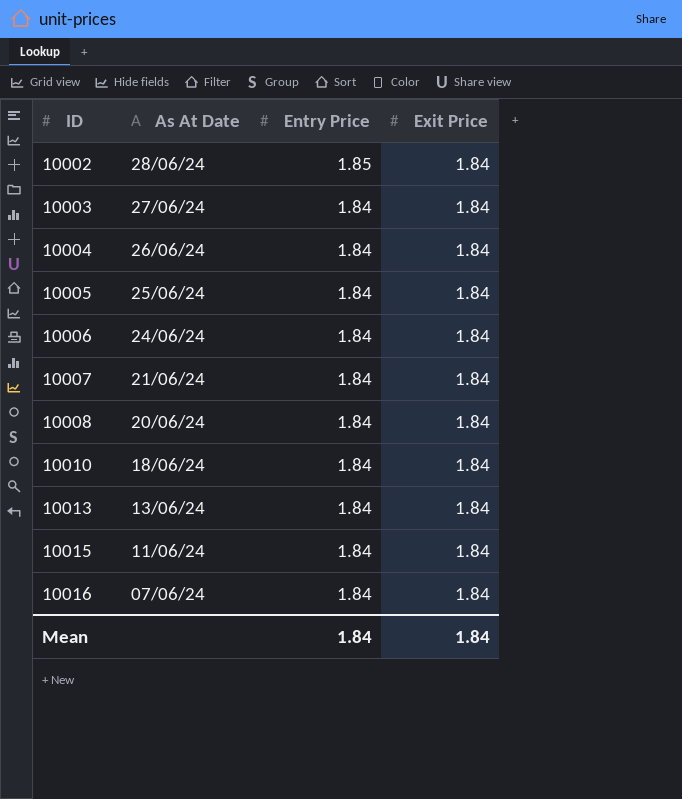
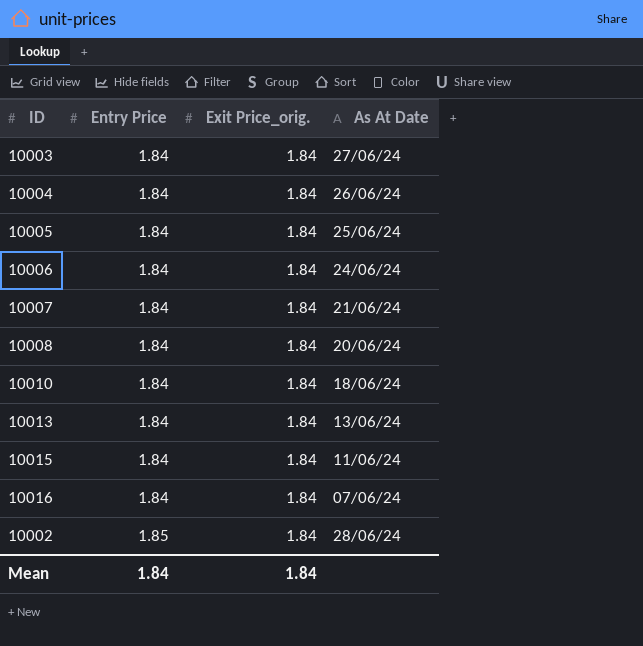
row order: ID ascending -> Entry Price ascending
column name: Exit Price -> Exit Price_orig.
column As At Date | position: 2 -> 4

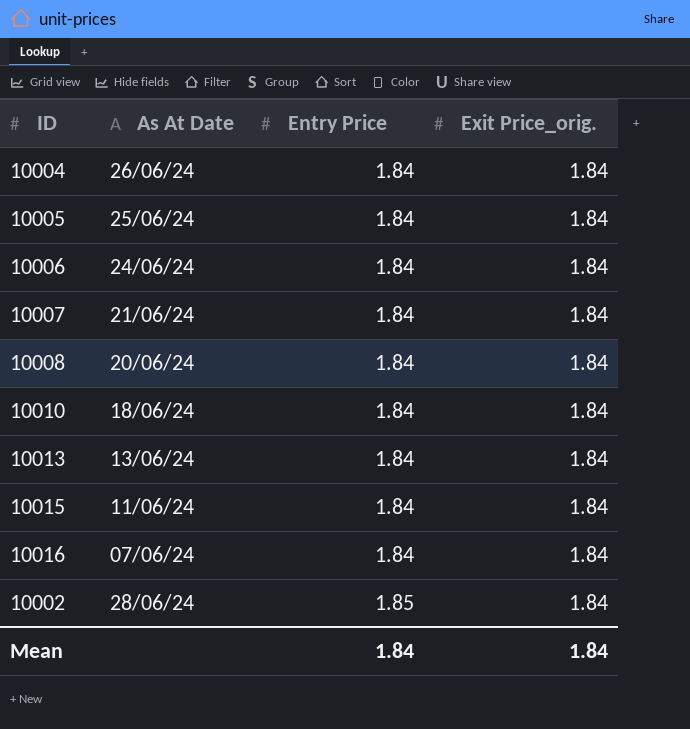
column As At Date | position: 4 -> 2
row 10003: 1.84 | 1.84 | 27/06/24 -> none

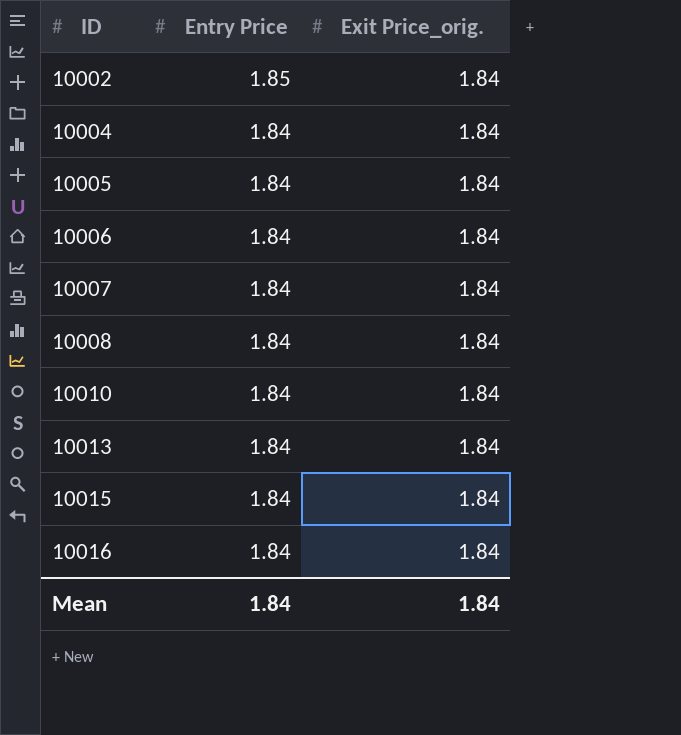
row order: Entry Price ascending -> ID ascending
column As At Date | position: 2 -> none

